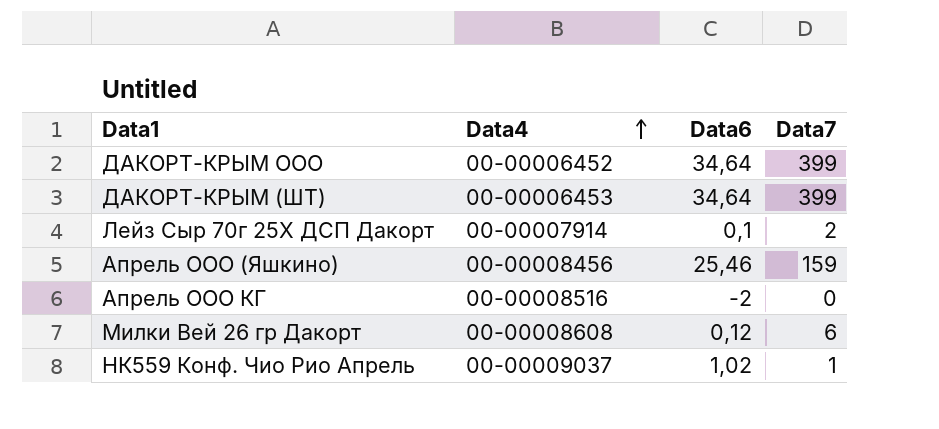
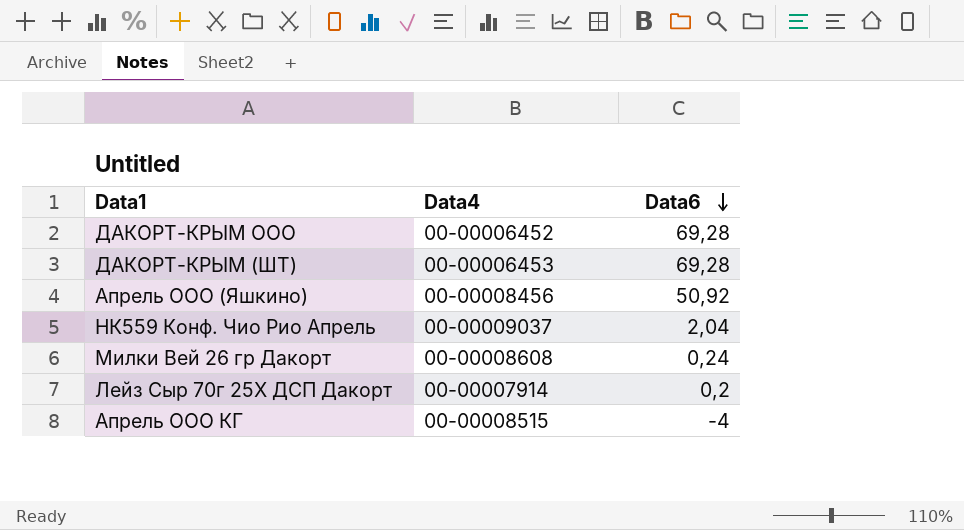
row order: Data4 ascending -> Data6 descending
column Data7 | position: 4 -> none
ДАКОРТ-КРЫМ ООО | Data6: 34,64 -> 69,28
ДАКОРТ-КРЫМ (ШТ) | Data6: 34,64 -> 69,28
Апрель ООО (Яшкино) | Data6: 25,46 -> 50,92
НК559 Конф. Чио Рио Апрель | Data6: 1,02 -> 2,04
Милки Вей 26 гр Дакорт | Data6: 0,12 -> 0,24
Лейз Сыр 70г 25Х ДСП Дакорт | Data6: 0,1 -> 0,2
Апрель ООО КГ | Data4: 00-00008516 -> 00-00008515
Апрель ООО КГ | Data6: -2 -> -4

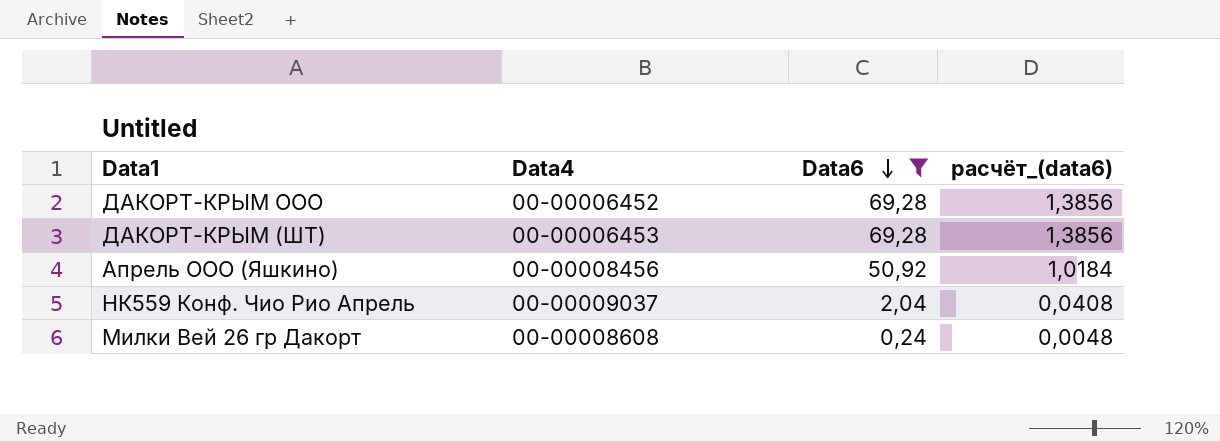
filter: none -> Data6 >= 0,24
column расчёт_(data6) | formula: none -> [Data6] * 0,02

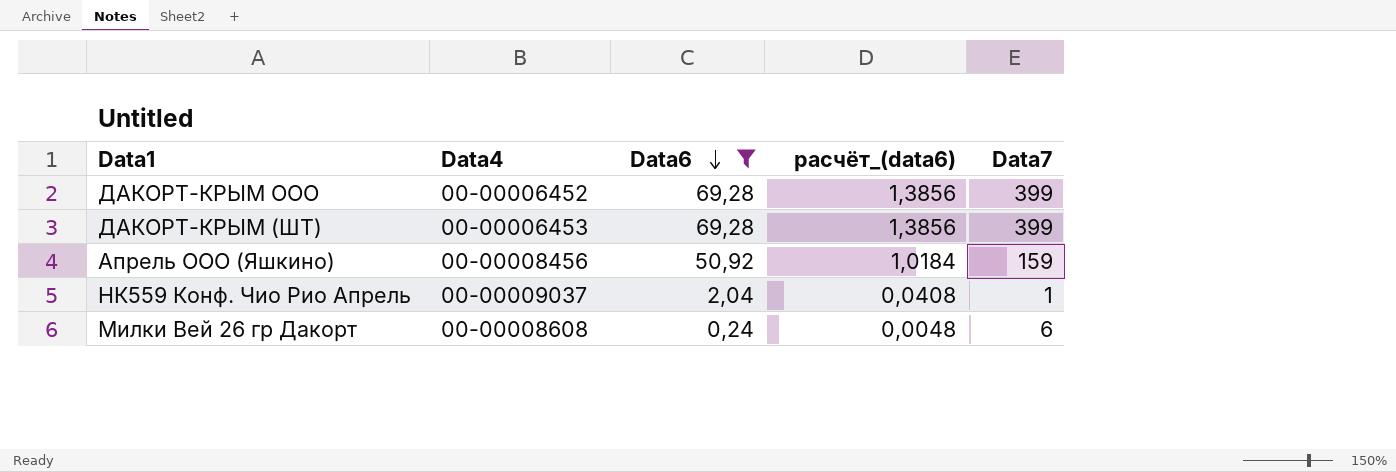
column Data7 | position: none -> 5

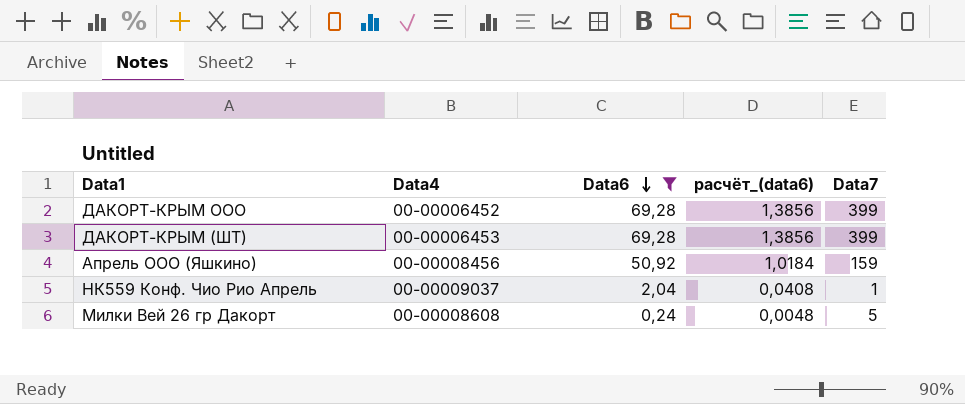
Милки Вей 26 гр Дакорт | Data7: 6 -> 5

